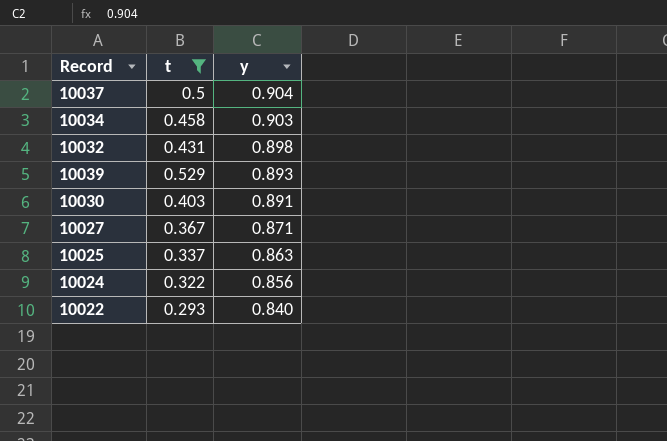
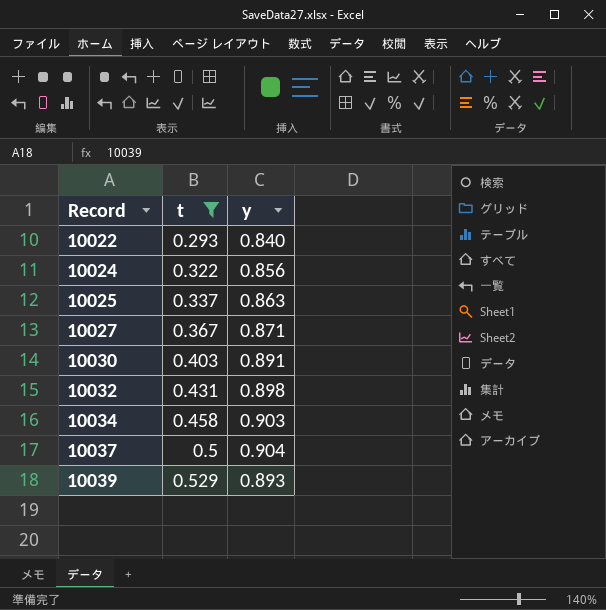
row order: y descending -> Record ascending

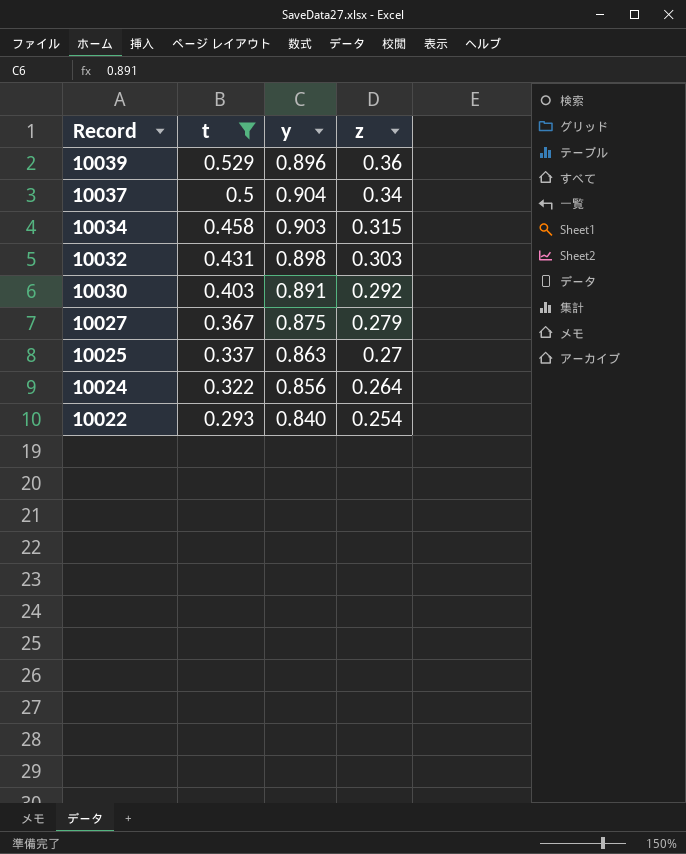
row order: Record ascending -> Record descending
column z | position: none -> 4
10039 | y: 0.893 -> 0.896
10027 | y: 0.871 -> 0.875

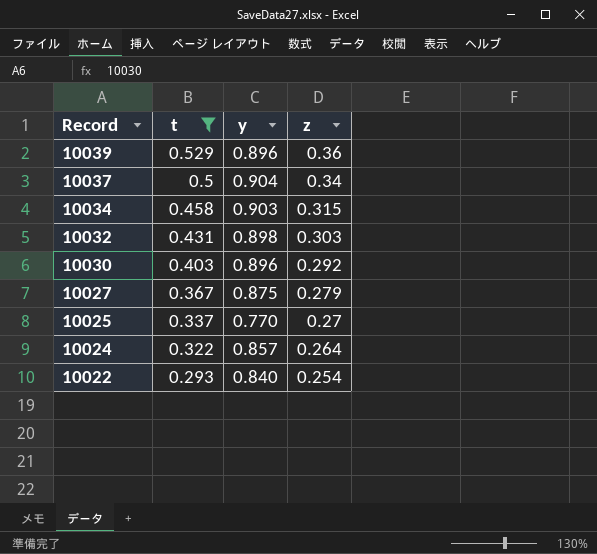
10030 | y: 0.891 -> 0.896
10025 | y: 0.863 -> 0.770
10024 | y: 0.856 -> 0.857

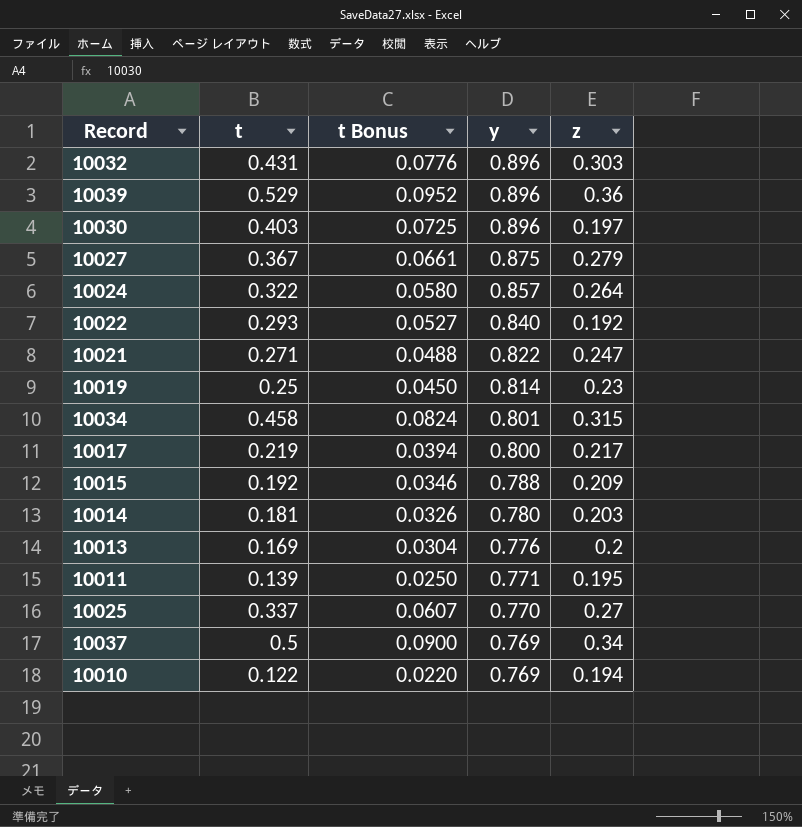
filter: t >= 0.293 -> none
row order: Record descending -> y descending
column t Bonus | formula: none -> [t] * 0.18
10032 | y: 0.898 -> 0.896
10030 | z: 0.292 -> 0.197
10022 | z: 0.254 -> 0.192
10034 | y: 0.903 -> 0.801
10037 | y: 0.904 -> 0.769

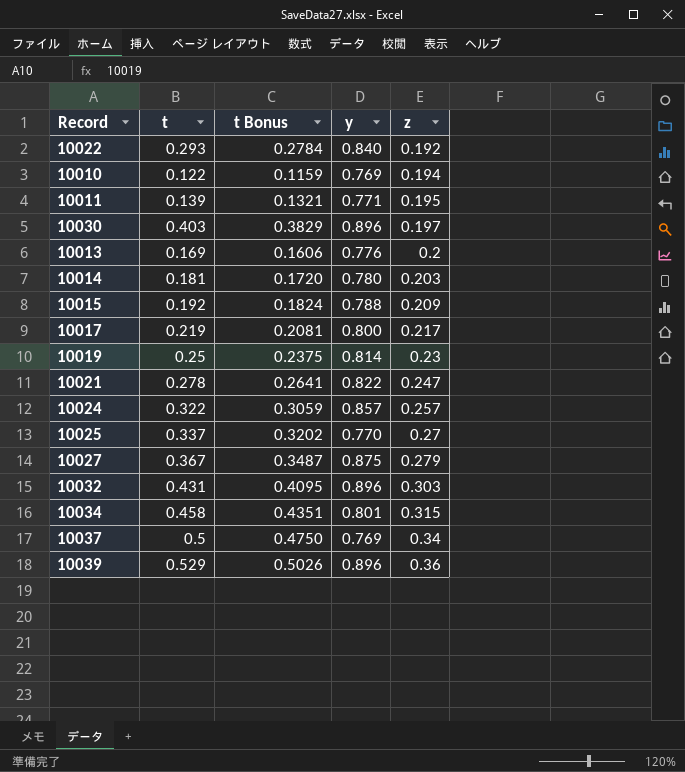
row order: y descending -> z ascending
column t Bonus | formula: [t] * 0.18 -> [t] * 0.95
10021 | t: 0.271 -> 0.278
10024 | z: 0.264 -> 0.257

